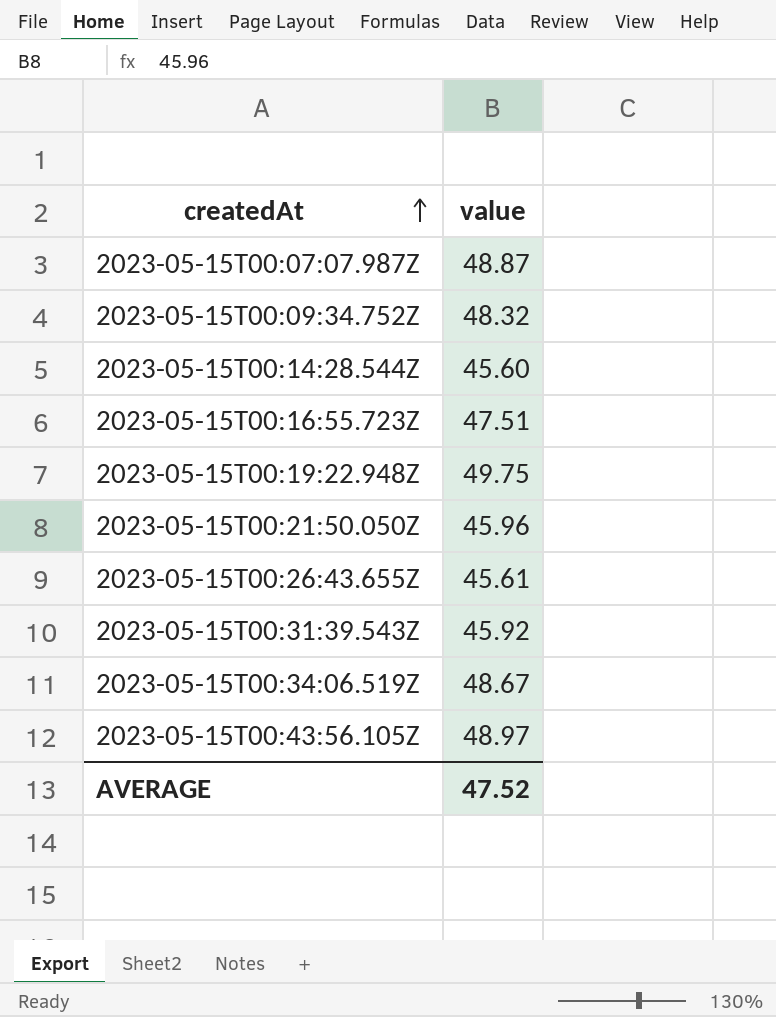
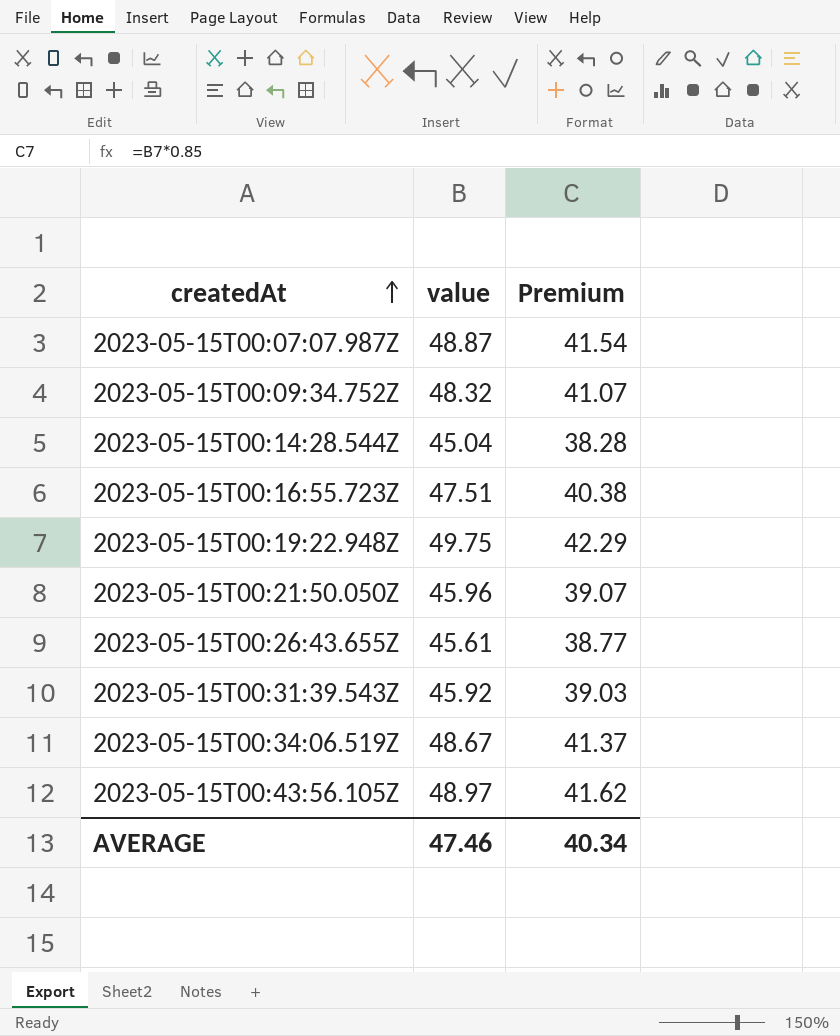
column Premium | formula: none -> [value] * 0.85
2023-05-15T00:14:28.544Z | value: 45.60 -> 45.04
AVERAGE | value: 47.52 -> 47.46

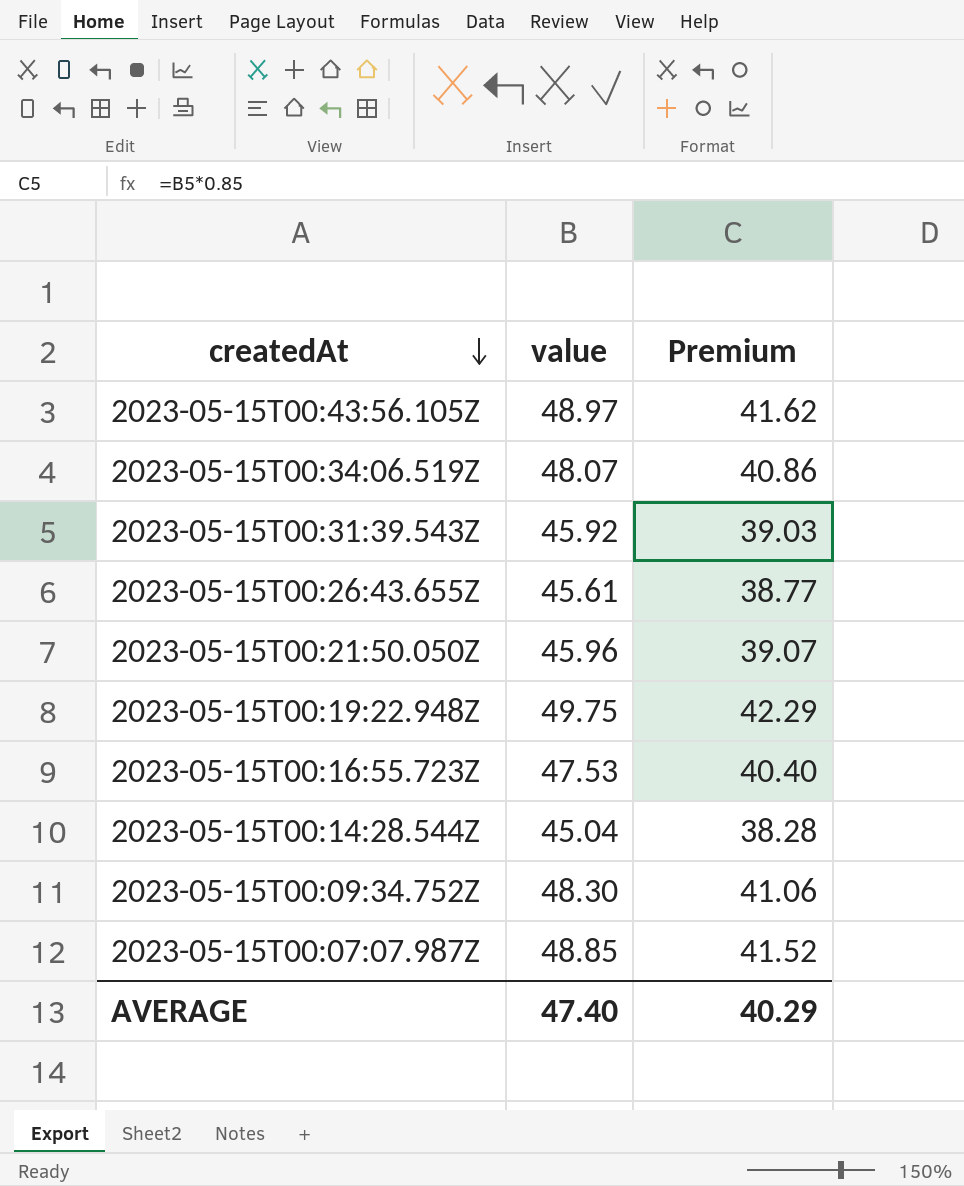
row order: createdAt ascending -> createdAt descending
2023-05-15T00:34:06.519Z | value: 48.67 -> 48.07
2023-05-15T00:34:06.519Z | Premium: 41.37 -> 40.86
2023-05-15T00:16:55.723Z | value: 47.51 -> 47.53
2023-05-15T00:16:55.723Z | Premium: 40.38 -> 40.40
2023-05-15T00:09:34.752Z | value: 48.32 -> 48.30
2023-05-15T00:09:34.752Z | Premium: 41.07 -> 41.06
2023-05-15T00:07:07.987Z | value: 48.87 -> 48.85
2023-05-15T00:07:07.987Z | Premium: 41.54 -> 41.52
AVERAGE | value: 47.46 -> 47.40
AVERAGE | Premium: 40.34 -> 40.29

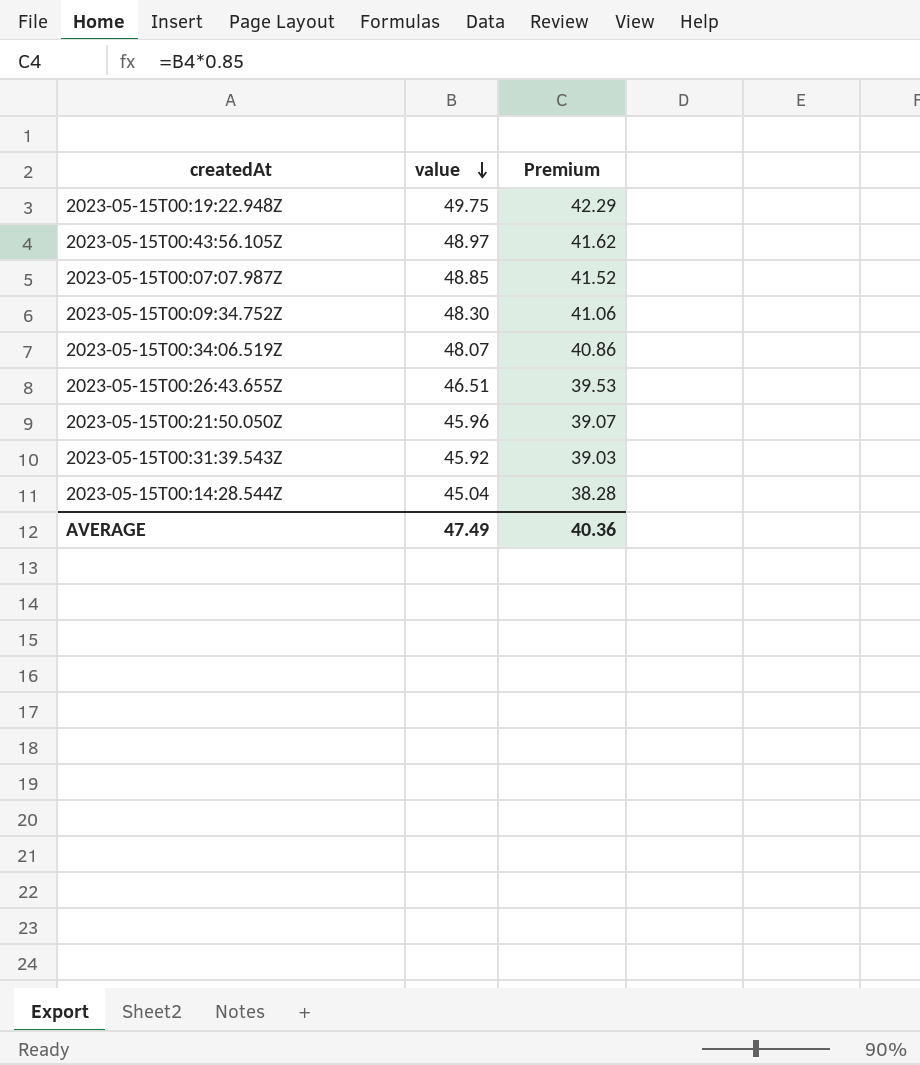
row order: createdAt descending -> value descending
row 2023-05-15T00:16:55.723Z: 47.53 | 40.40 -> none
2023-05-15T00:26:43.655Z | value: 45.61 -> 46.51
2023-05-15T00:26:43.655Z | Premium: 38.77 -> 39.53
AVERAGE | value: 47.40 -> 47.49
AVERAGE | Premium: 40.29 -> 40.36

